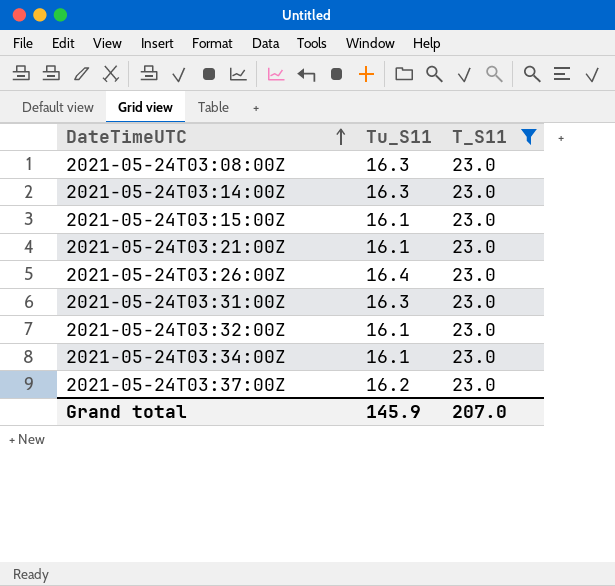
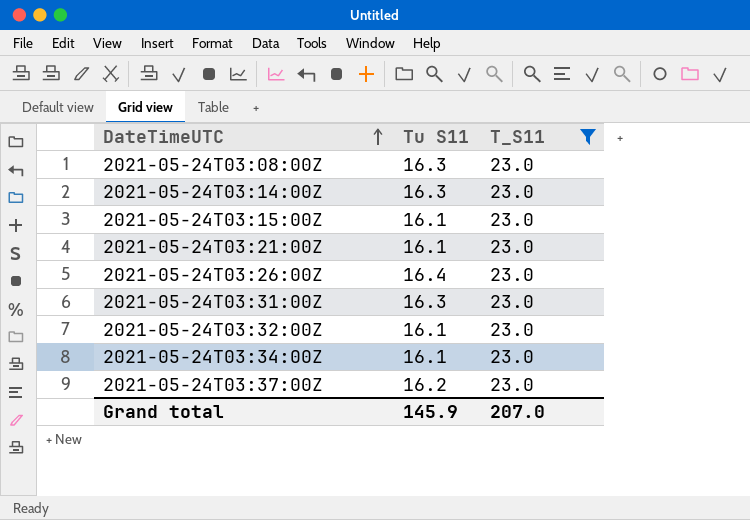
column name: Tu_S11 -> Tu S11

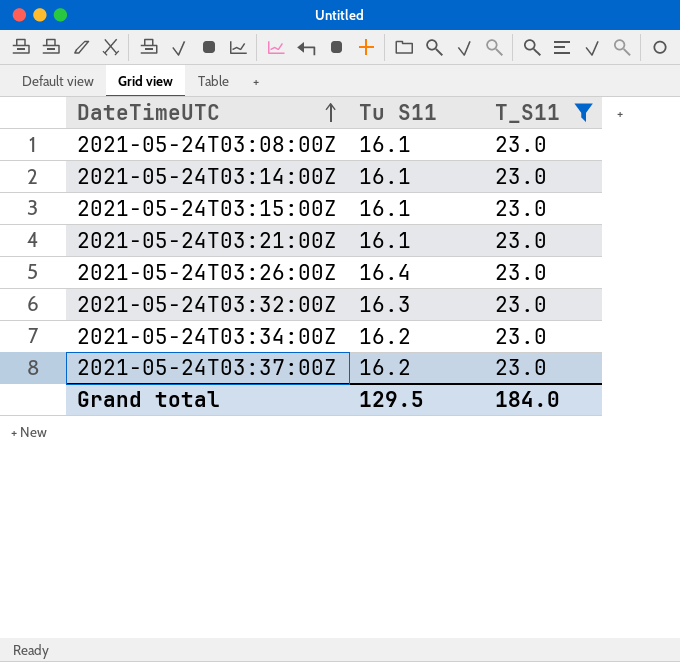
row 2021-05-24T03:31:00Z: 16.3 | 23.0 -> none
2021-05-24T03:08:00Z | Tu S11: 16.3 -> 16.1
2021-05-24T03:14:00Z | Tu S11: 16.3 -> 16.1
2021-05-24T03:32:00Z | Tu S11: 16.1 -> 16.3
2021-05-24T03:34:00Z | Tu S11: 16.1 -> 16.2
Grand total | Tu S11: 145.9 -> 129.5
Grand total | T_S11: 207.0 -> 184.0

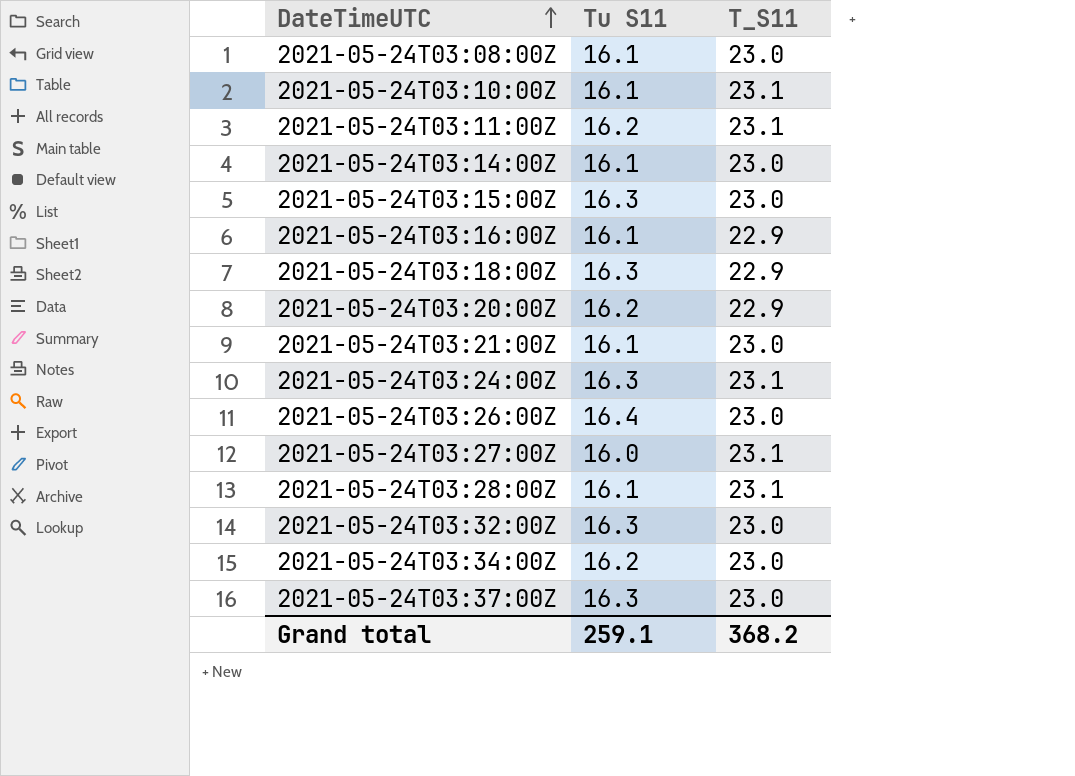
filter: T_S11 = 23.0 -> none
2021-05-24T03:15:00Z | Tu S11: 16.1 -> 16.3
2021-05-24T03:37:00Z | Tu S11: 16.2 -> 16.3
Grand total | Tu S11: 129.5 -> 259.1
Grand total | T_S11: 184.0 -> 368.2

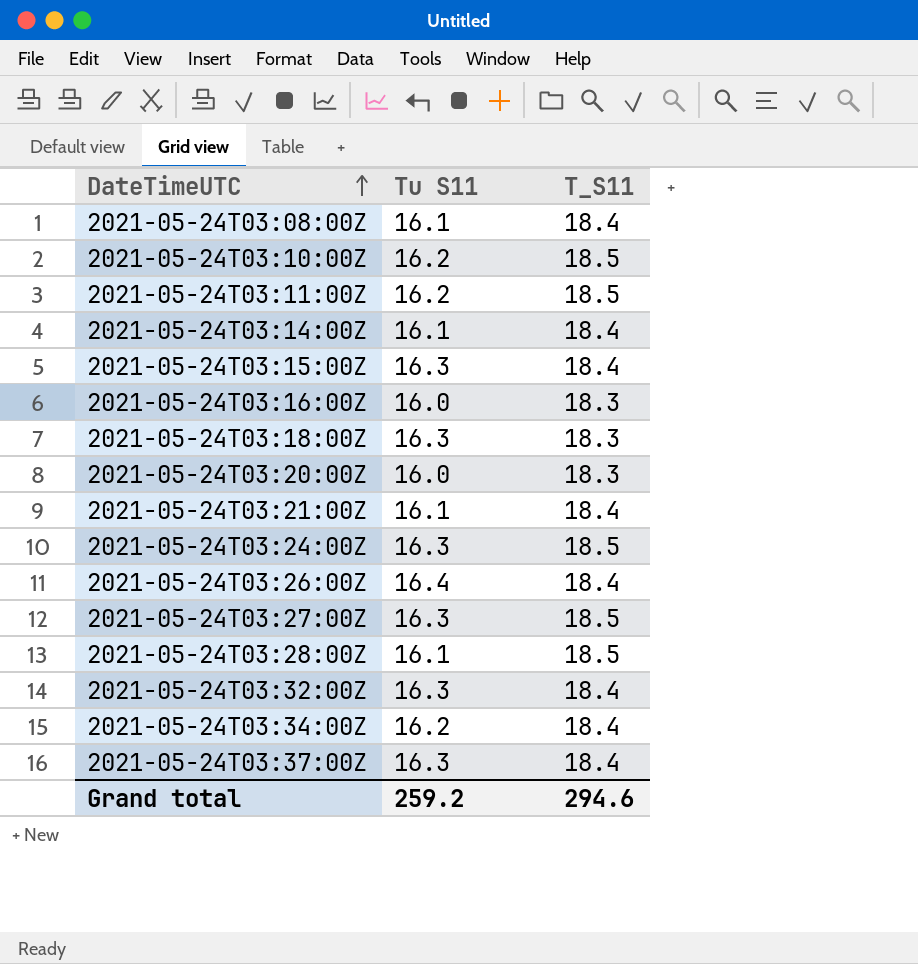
2021-05-24T03:08:00Z | T_S11: 23.0 -> 18.4
2021-05-24T03:10:00Z | Tu S11: 16.1 -> 16.2
2021-05-24T03:10:00Z | T_S11: 23.1 -> 18.5
2021-05-24T03:11:00Z | T_S11: 23.1 -> 18.5
2021-05-24T03:14:00Z | T_S11: 23.0 -> 18.4
2021-05-24T03:15:00Z | T_S11: 23.0 -> 18.4
2021-05-24T03:16:00Z | Tu S11: 16.1 -> 16.0
2021-05-24T03:16:00Z | T_S11: 22.9 -> 18.3
2021-05-24T03:18:00Z | T_S11: 22.9 -> 18.3
2021-05-24T03:20:00Z | Tu S11: 16.2 -> 16.0
2021-05-24T03:20:00Z | T_S11: 22.9 -> 18.3
2021-05-24T03:21:00Z | T_S11: 23.0 -> 18.4
2021-05-24T03:24:00Z | T_S11: 23.1 -> 18.5
2021-05-24T03:26:00Z | T_S11: 23.0 -> 18.4
2021-05-24T03:27:00Z | Tu S11: 16.0 -> 16.3
2021-05-24T03:27:00Z | T_S11: 23.1 -> 18.5
2021-05-24T03:28:00Z | T_S11: 23.1 -> 18.5
2021-05-24T03:32:00Z | T_S11: 23.0 -> 18.4
2021-05-24T03:34:00Z | T_S11: 23.0 -> 18.4
2021-05-24T03:37:00Z | T_S11: 23.0 -> 18.4
Grand total | Tu S11: 259.1 -> 259.2
Grand total | T_S11: 368.2 -> 294.6

